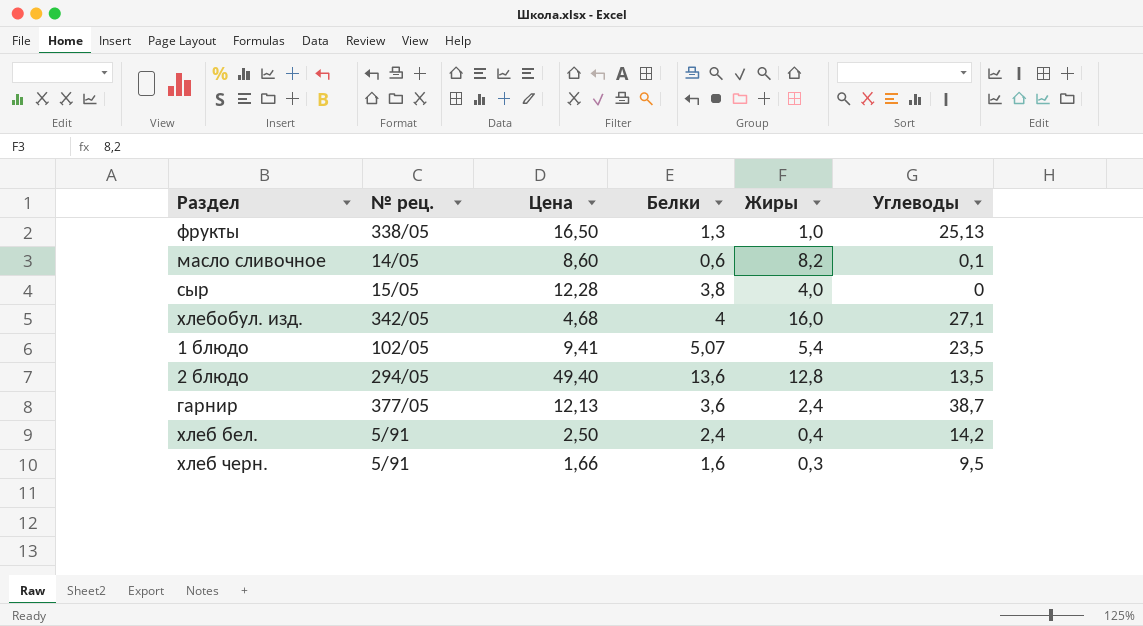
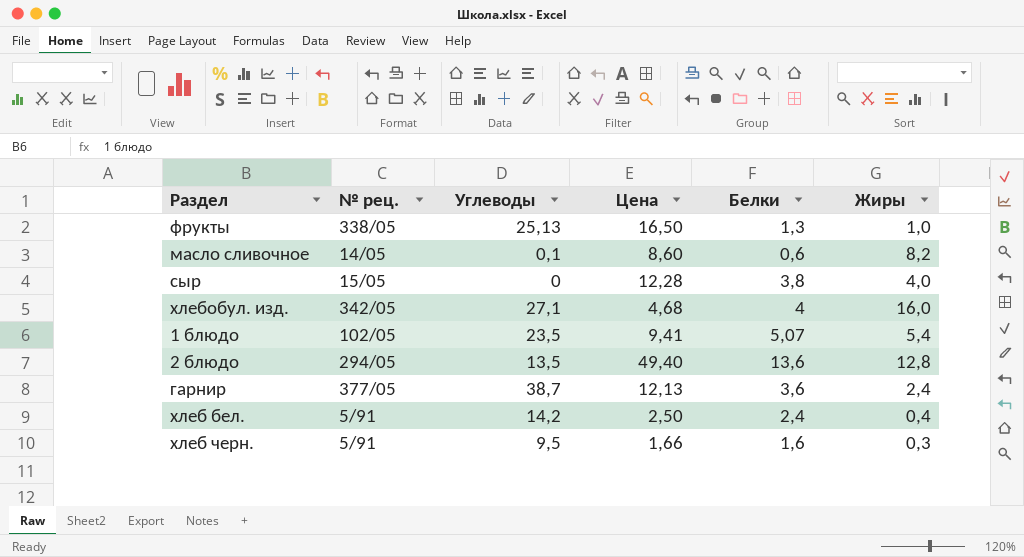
column Углеводы | position: 6 -> 3

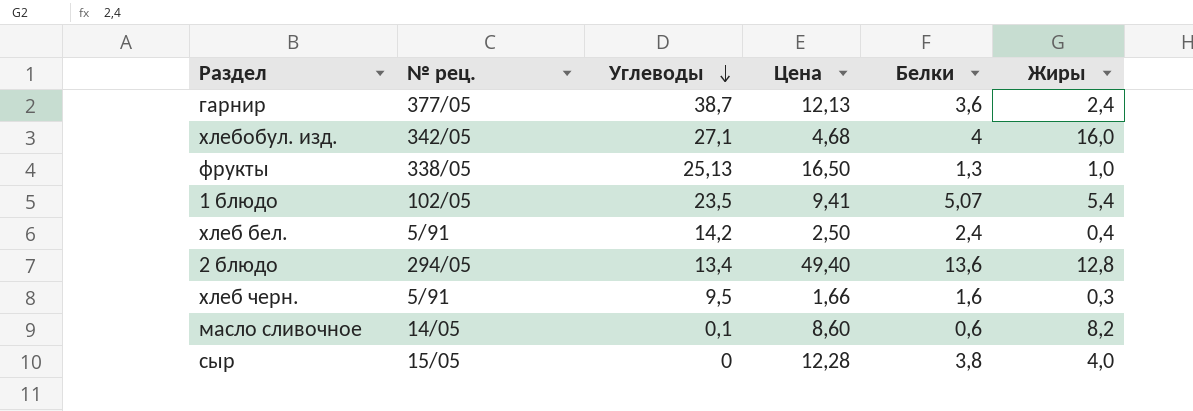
row order: none -> Углеводы descending
2 блюдо | Углеводы: 13,5 -> 13,4

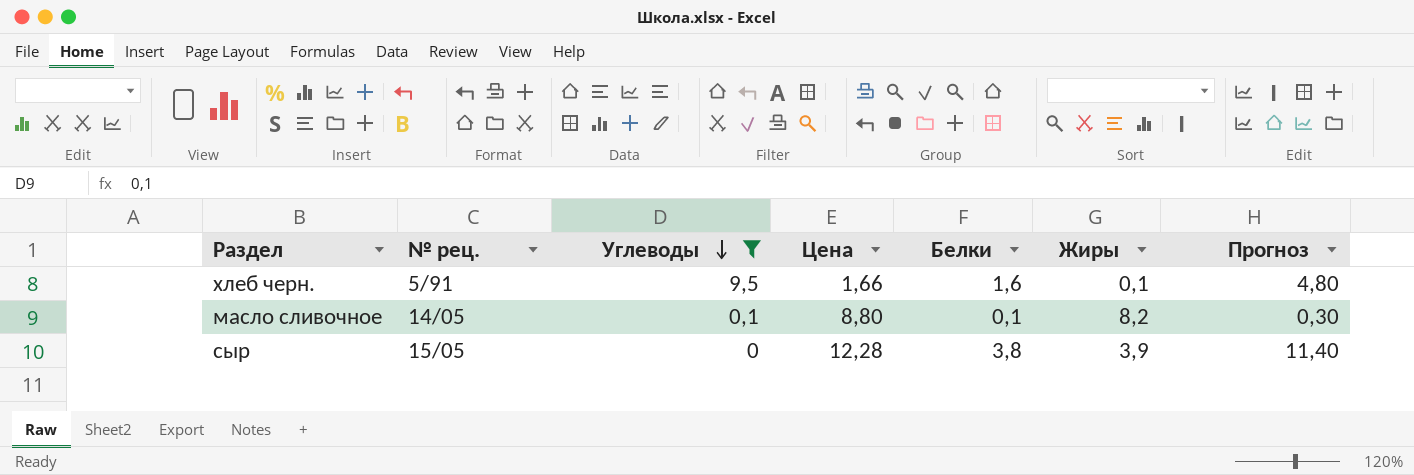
filter: none -> Углеводы <= 9,5
column Прогноз | formula: none -> [Белки] * 3
хлеб черн. | Жиры: 0,3 -> 0,1
масло сливочное | Цена: 8,60 -> 8,80
масло сливочное | Белки: 0,6 -> 0,1
сыр | Жиры: 4,0 -> 3,9

